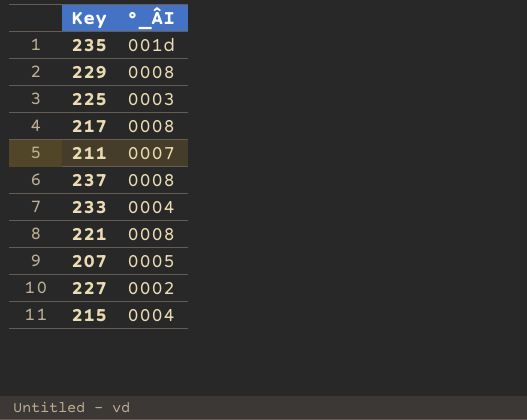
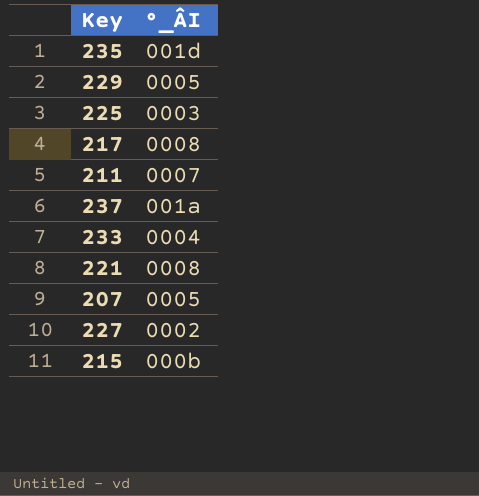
229 | °_ÂI: 0008 -> 0005
237 | °_ÂI: 0008 -> 001a
215 | °_ÂI: 0004 -> 000b

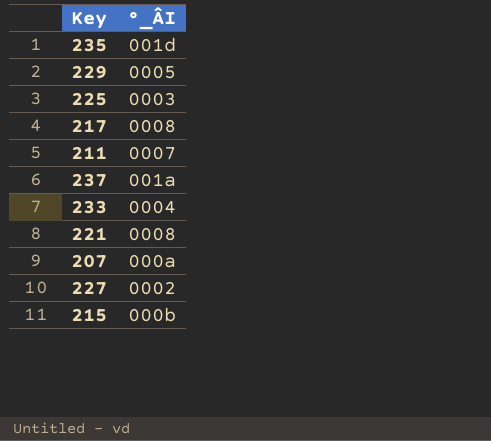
207 | °_ÂI: 0005 -> 000a

